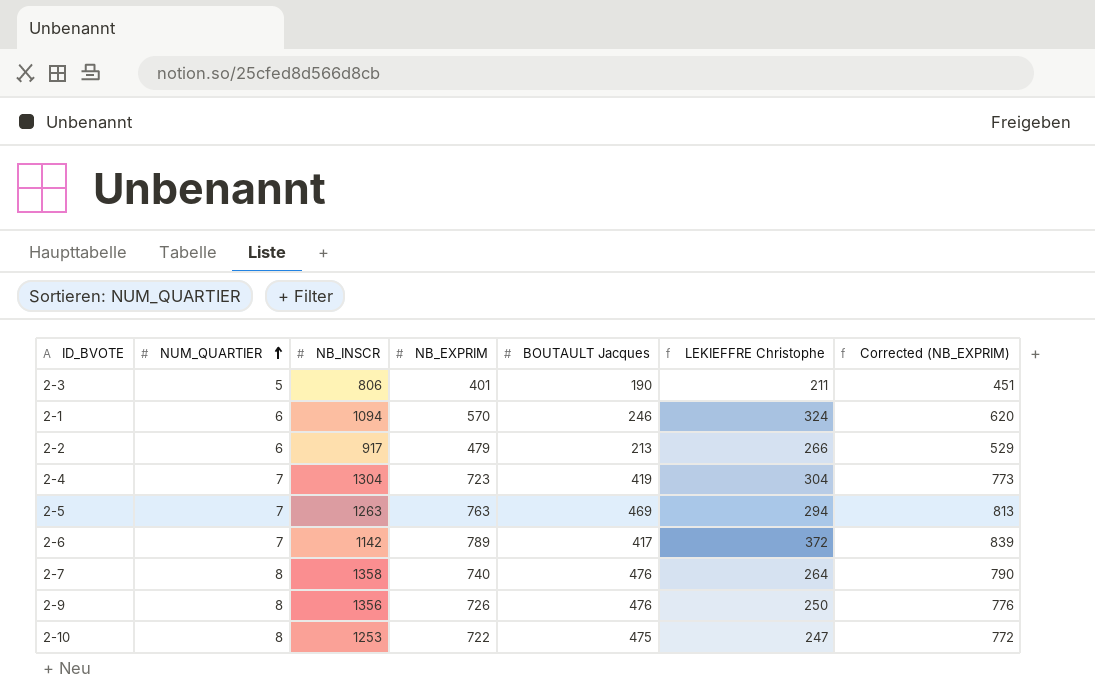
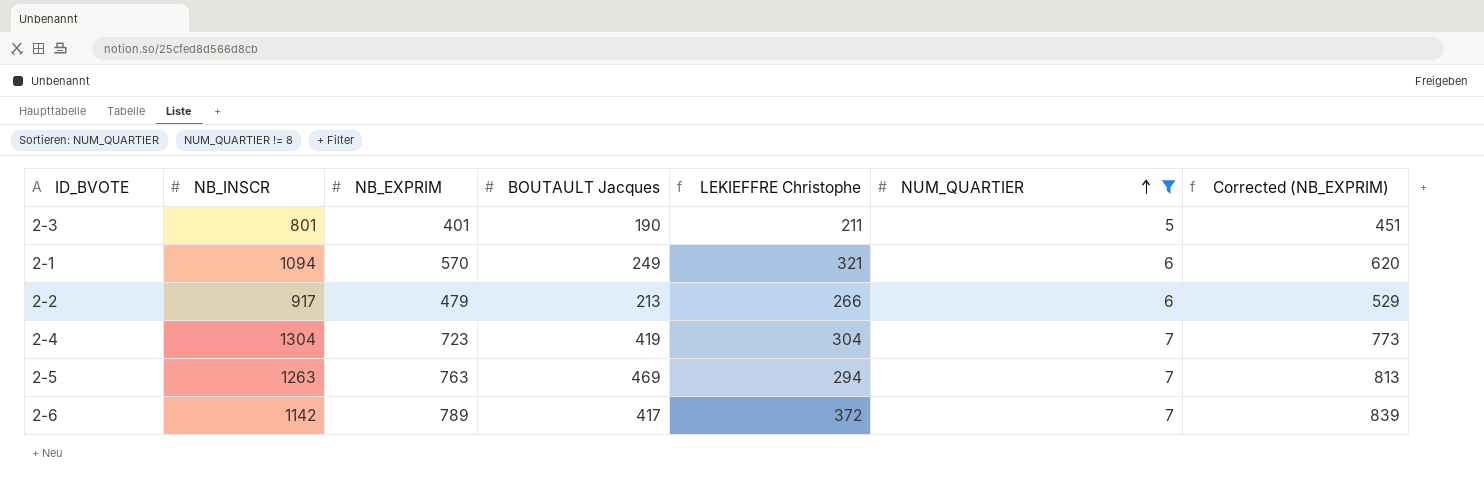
filter: none -> NUM_QUARTIER != 8
column NUM_QUARTIER | position: 2 -> 6
2-3 | NB_INSCR: 806 -> 801
2-1 | BOUTAULT Jacques: 246 -> 249
2-1 | LEKIEFFRE Christophe: 324 -> 321

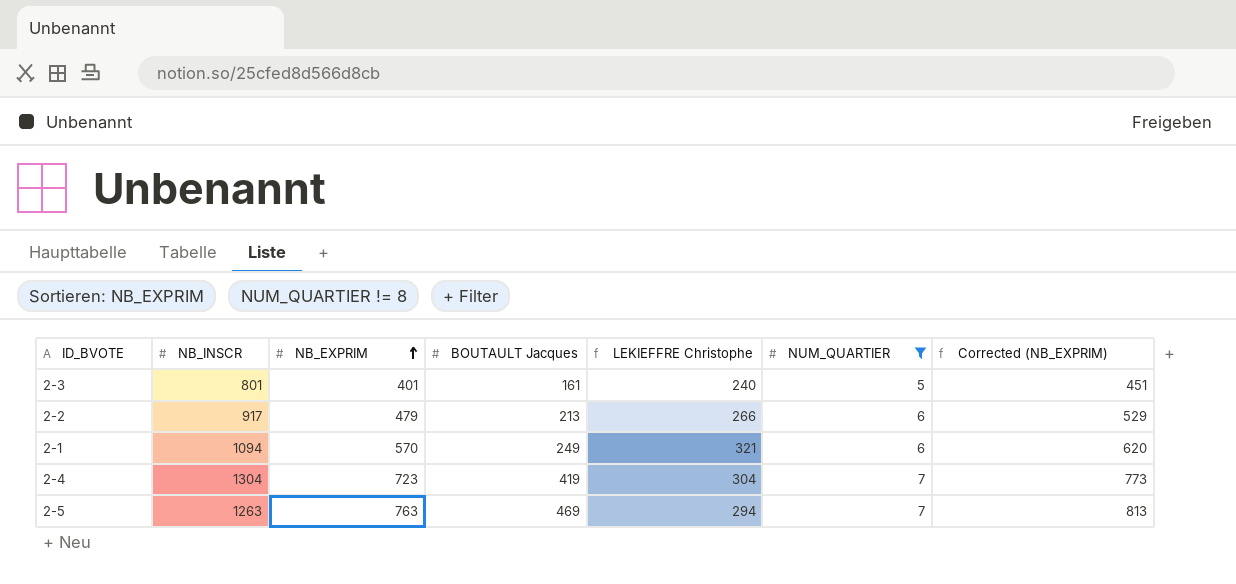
row order: NUM_QUARTIER ascending -> NB_EXPRIM ascending
row 2-6: 1142 | 789 | 417 | 372 | 7 | 839 -> none
2-3 | BOUTAULT Jacques: 190 -> 161
2-3 | LEKIEFFRE Christophe: 211 -> 240

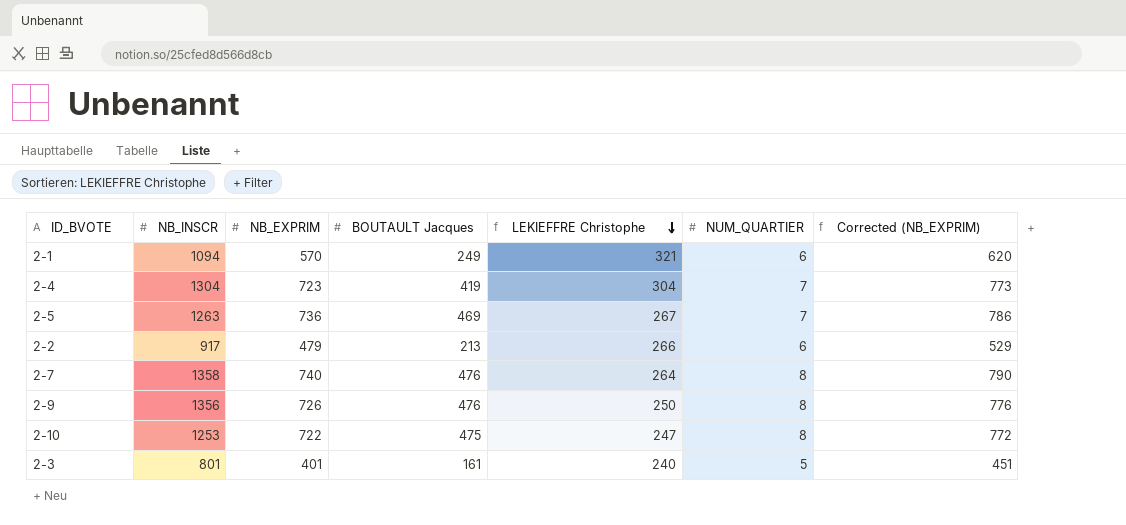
filter: NUM_QUARTIER != 8 -> none
row order: NB_EXPRIM ascending -> LEKIEFFRE Christophe descending
2-5 | NB_EXPRIM: 763 -> 736
2-5 | LEKIEFFRE Christophe: 294 -> 267
2-5 | Corrected (NB_EXPRIM): 813 -> 786

